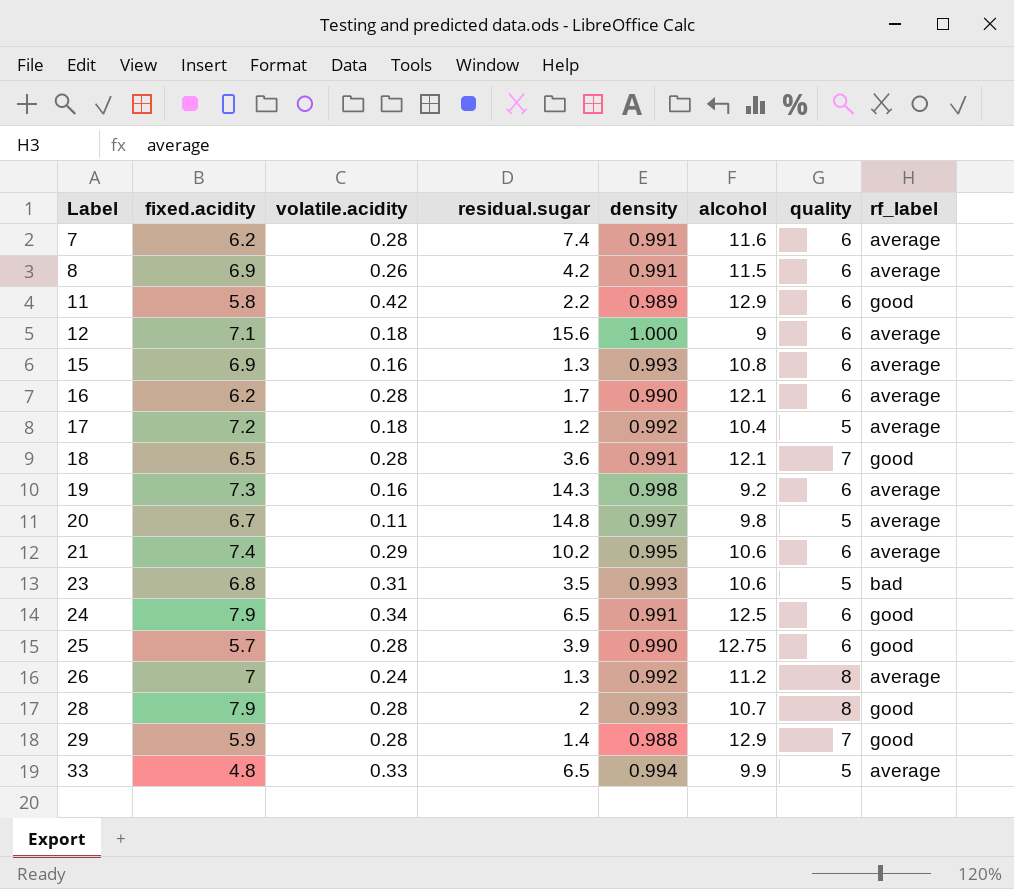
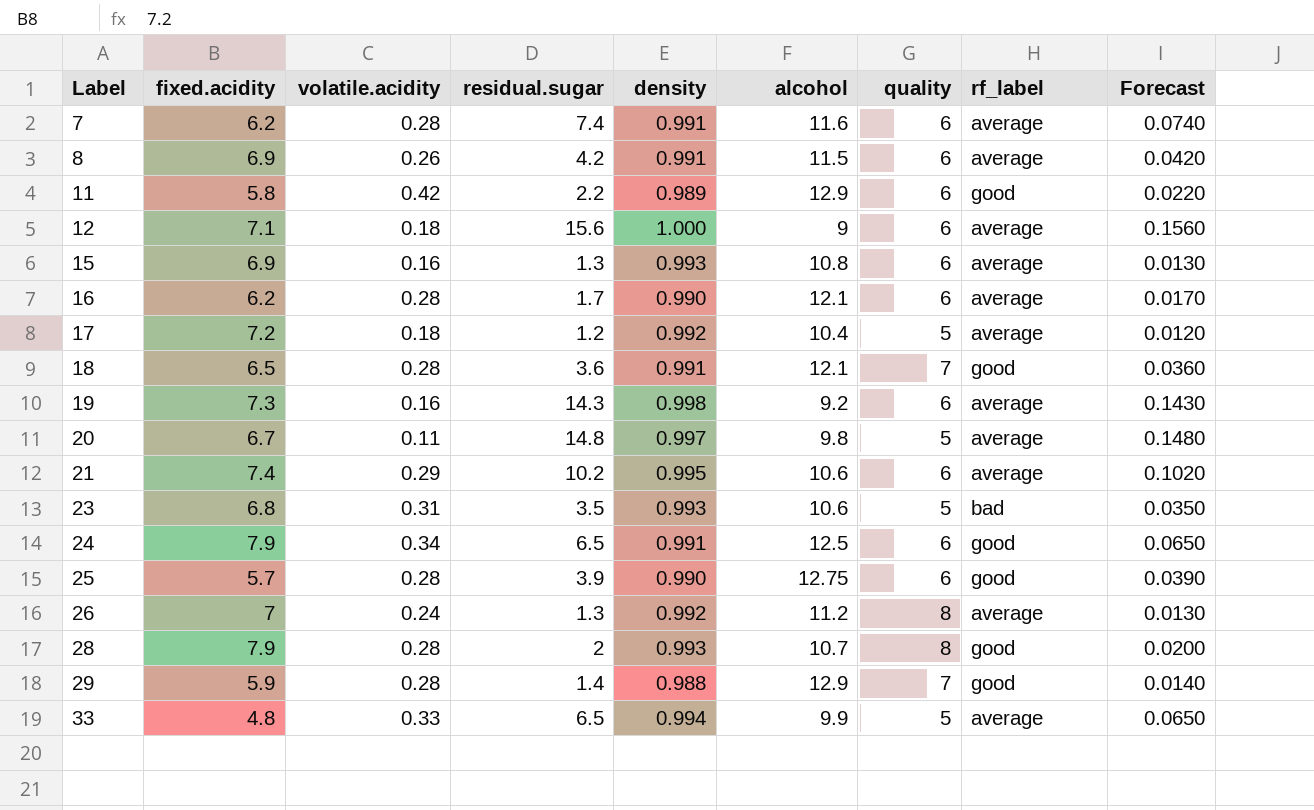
column Forecast | formula: none -> [residual.sugar] * 0.01

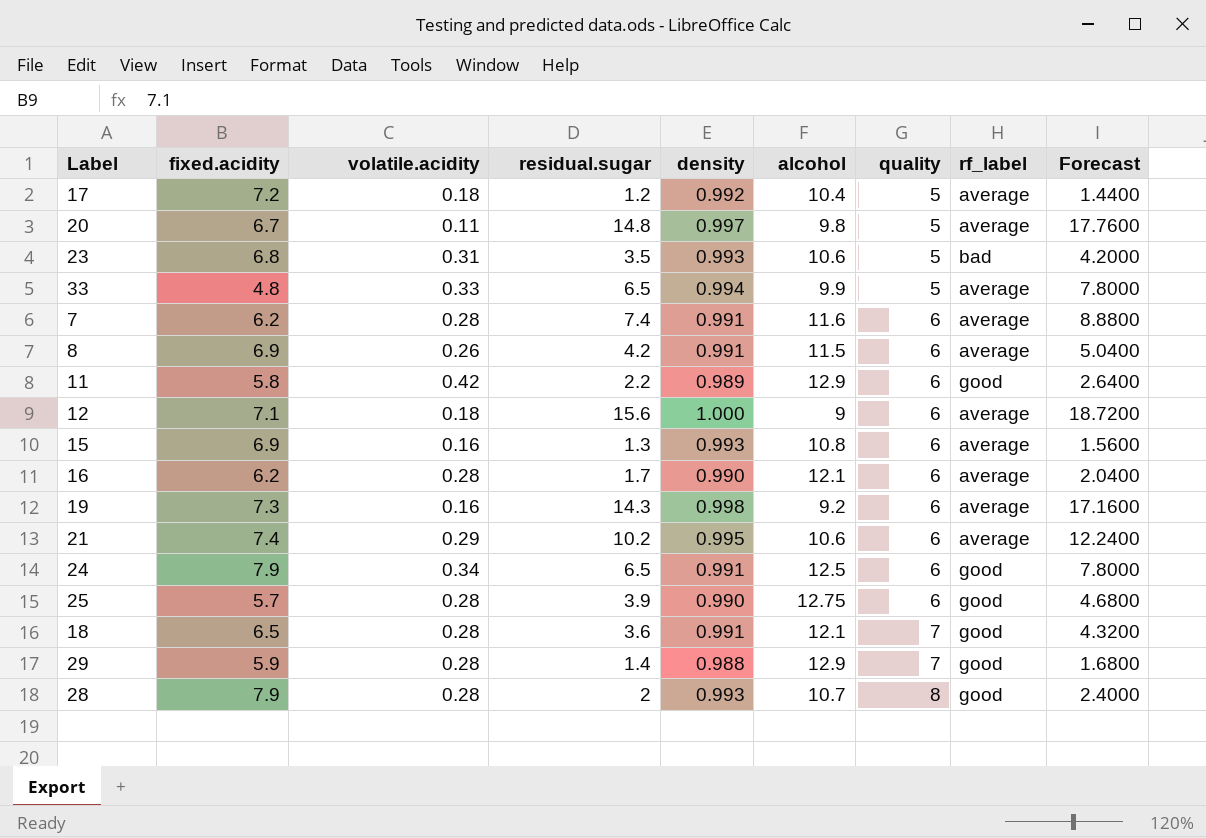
row order: Label ascending -> quality ascending
column Forecast | formula: [residual.sugar] * 0.01 -> [residual.sugar] * 1.2
row 26: 7 | 0.24 | 1.3 | 0.992 | 11.2 | 8 | average | 0.0130 -> none

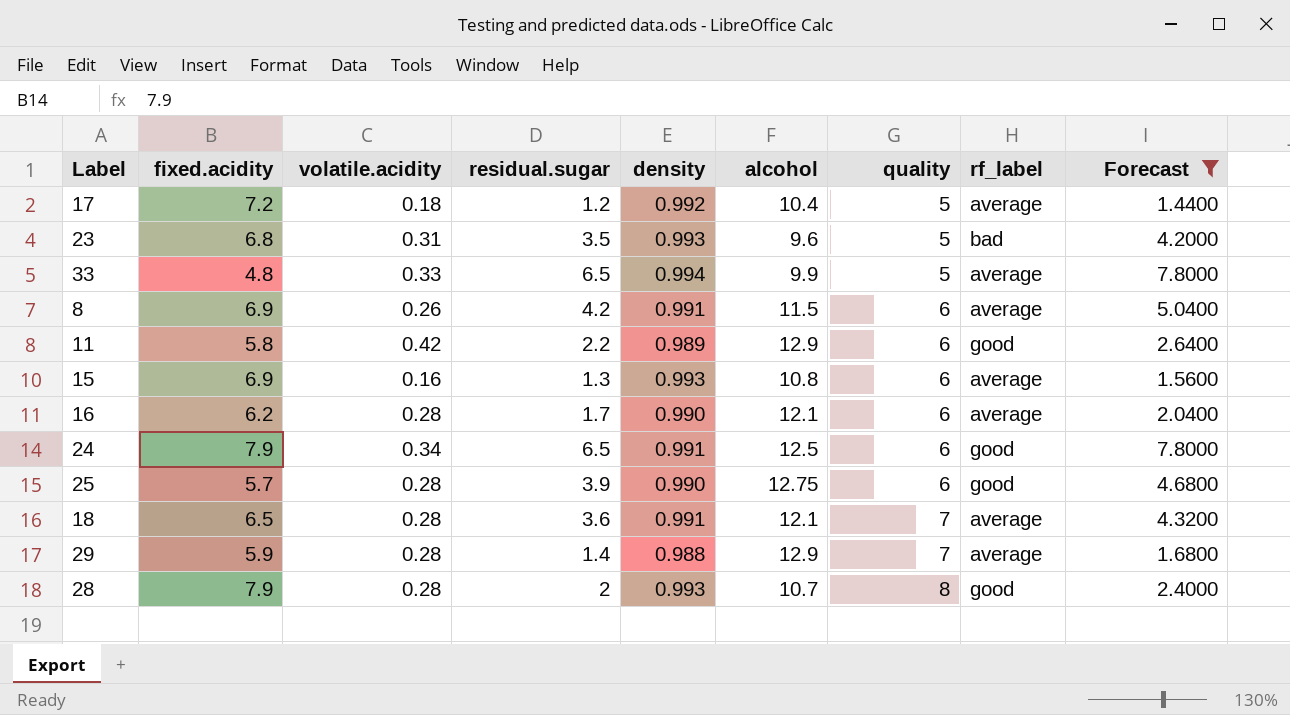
filter: none -> Forecast <= 7.8000
23 | alcohol: 10.6 -> 9.6
18 | rf_label: good -> average
29 | rf_label: good -> average

